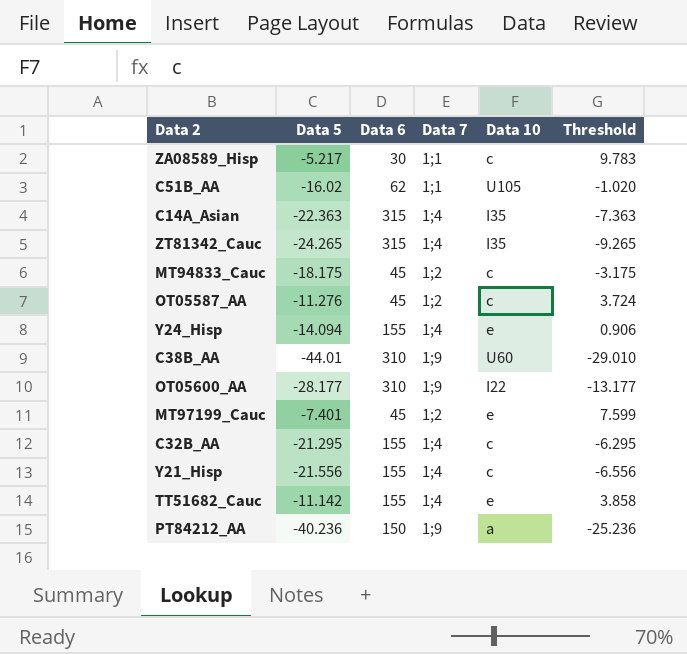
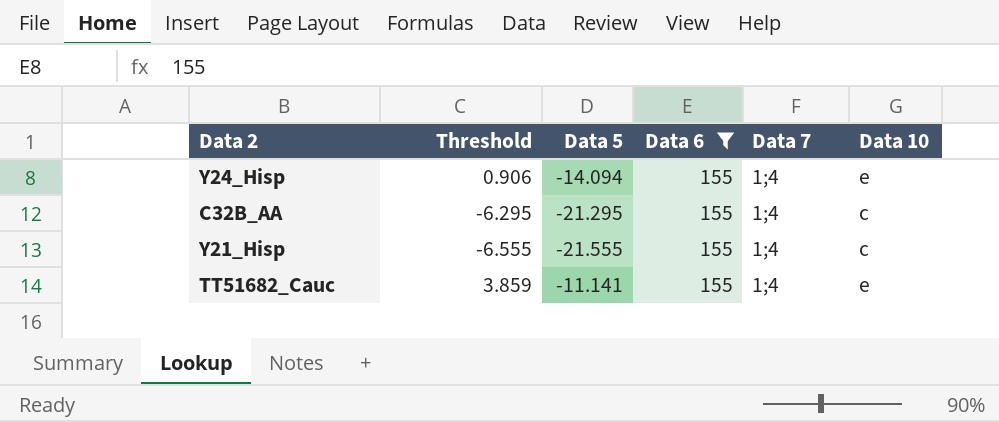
filter: none -> Data 6 = 155
column Threshold | position: 6 -> 2
Y21_Hisp | Threshold: -6.556 -> -6.555
Y21_Hisp | Data 5: -21.556 -> -21.555
TT51682_Cauc | Threshold: 3.858 -> 3.859
TT51682_Cauc | Data 5: -11.142 -> -11.141

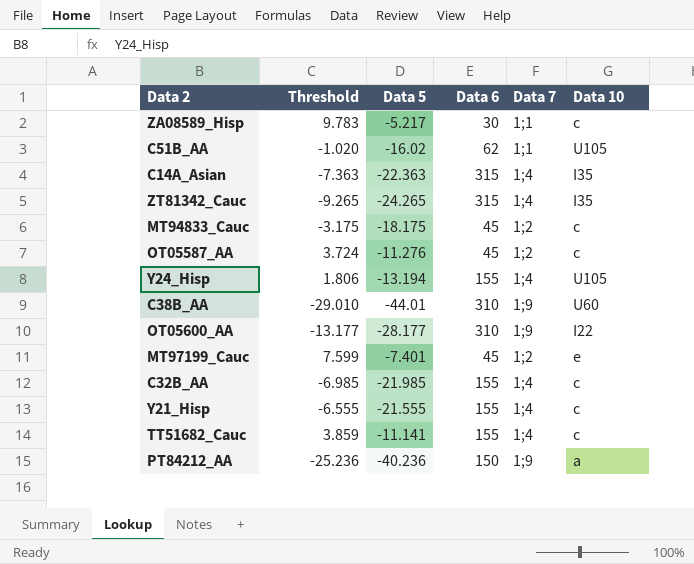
filter: Data 6 = 155 -> none
Y24_Hisp | Threshold: 0.906 -> 1.806
Y24_Hisp | Data 5: -14.094 -> -13.194
Y24_Hisp | Data 10: e -> U105
C32B_AA | Threshold: -6.295 -> -6.985
C32B_AA | Data 5: -21.295 -> -21.985
TT51682_Cauc | Data 10: e -> c

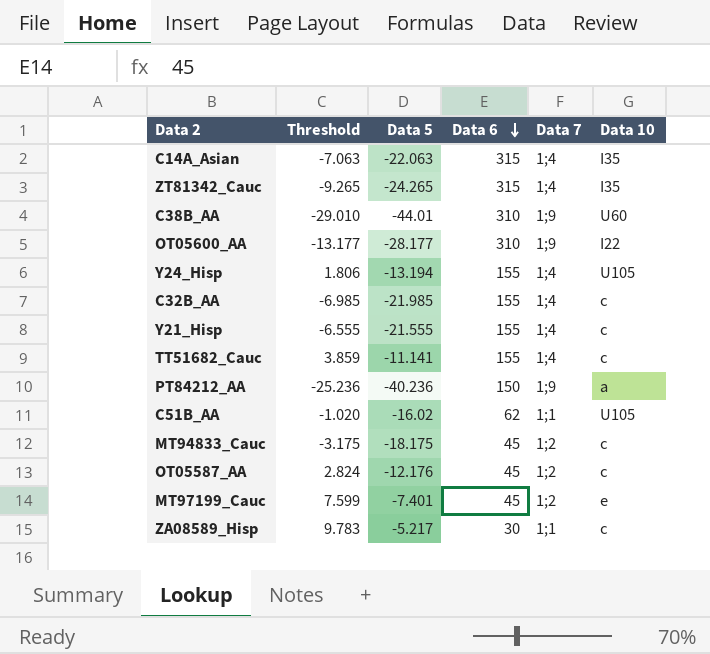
row order: none -> Data 6 descending
C14A_Asian | Threshold: -7.363 -> -7.063
C14A_Asian | Data 5: -22.363 -> -22.063
OT05587_AA | Threshold: 3.724 -> 2.824
OT05587_AA | Data 5: -11.276 -> -12.176

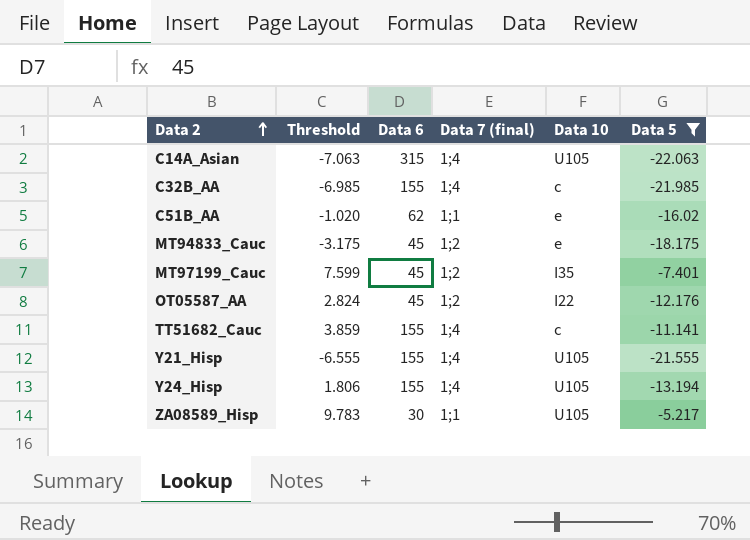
filter: none -> Data 5 >= -22.063
row order: Data 6 descending -> Data 2 ascending
column name: Data 7 -> Data 7 (final)
column Data 5 | position: 3 -> 6
C14A_Asian | Data 10: I35 -> U105
C51B_AA | Data 10: U105 -> e
MT94833_Cauc | Data 10: c -> e
MT97199_Cauc | Data 10: e -> I35
OT05587_AA | Data 10: c -> I22
Y21_Hisp | Data 10: c -> U105
ZA08589_Hisp | Data 10: c -> U105

